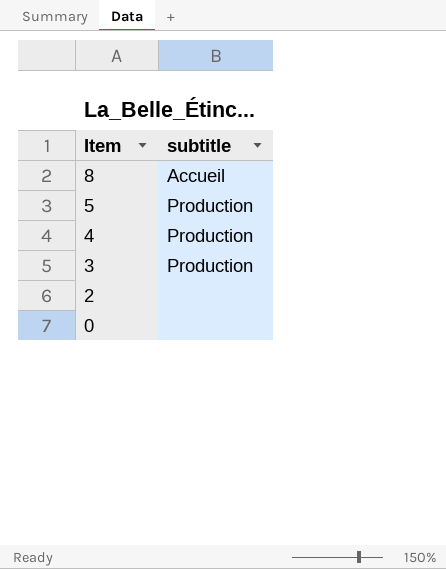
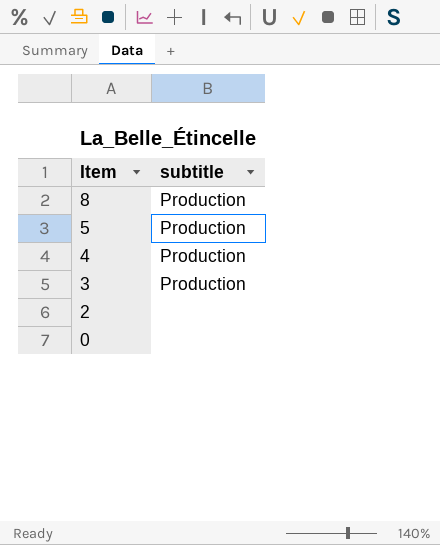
8 | subtitle: Accueil -> Production

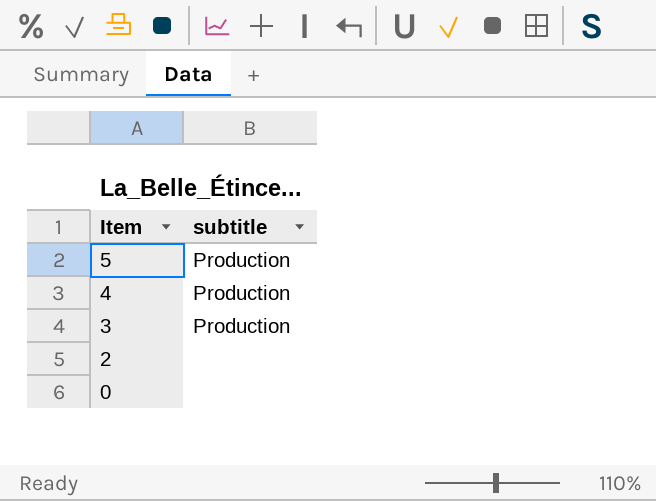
row 8: Production -> none

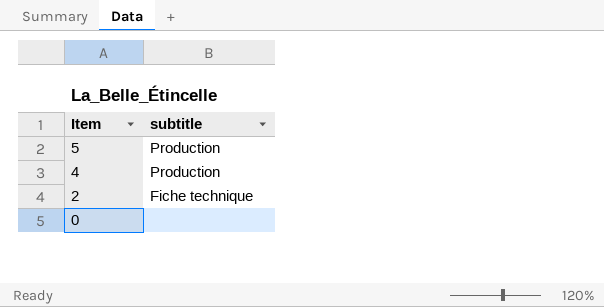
row 3: Production -> none
2 | subtitle: none -> Fiche technique

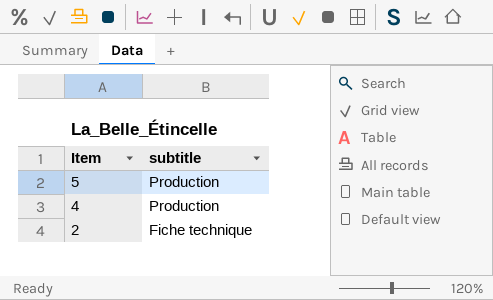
row 0: none -> none

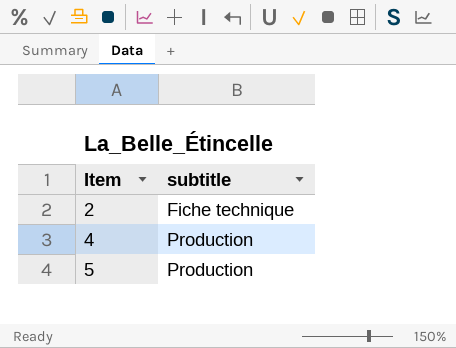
row order: Item descending -> Item ascending

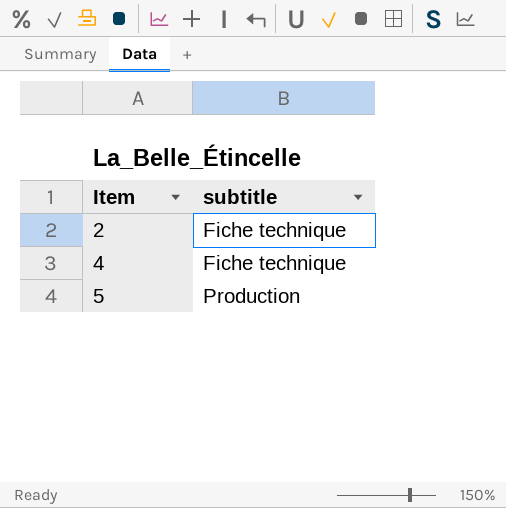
4 | subtitle: Production -> Fiche technique

